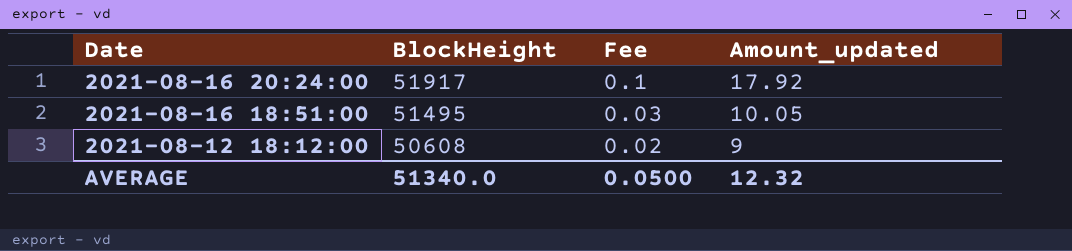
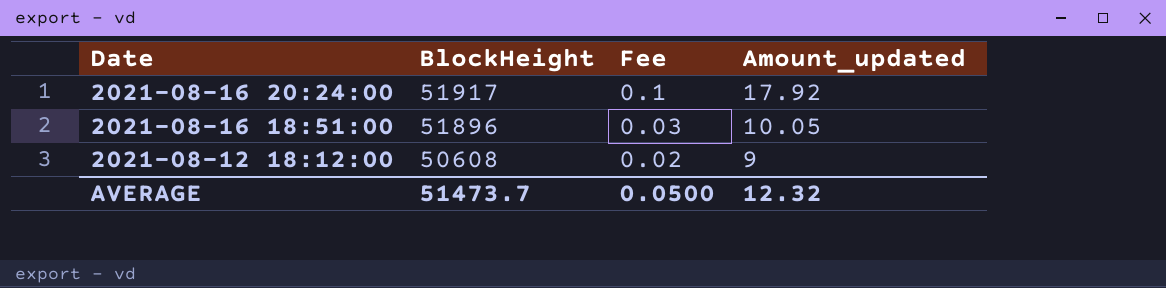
2021-08-16 18:51:00 | BlockHeight: 51495 -> 51896
AVERAGE | BlockHeight: 51340.0 -> 51473.7

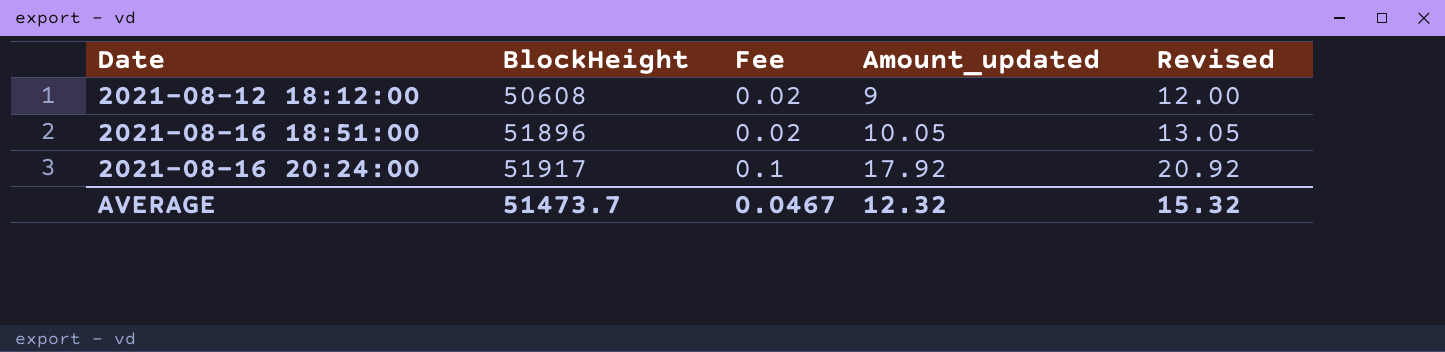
row order: Date descending -> Date ascending
column Revised | formula: none -> [Amount_updated] + 3
2021-08-16 18:51:00 | Fee: 0.03 -> 0.02
AVERAGE | Fee: 0.0500 -> 0.0467

